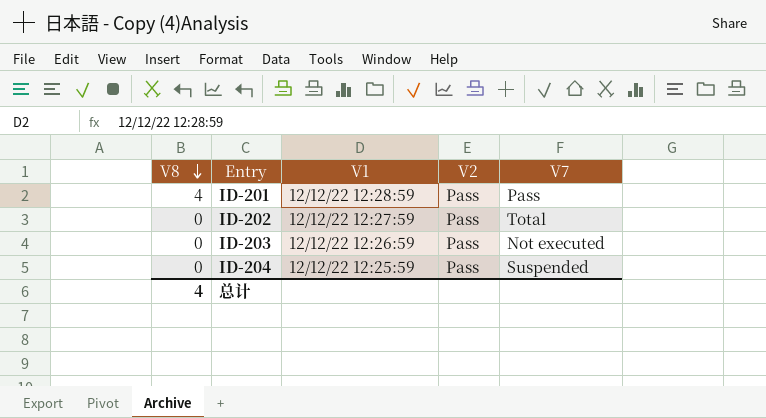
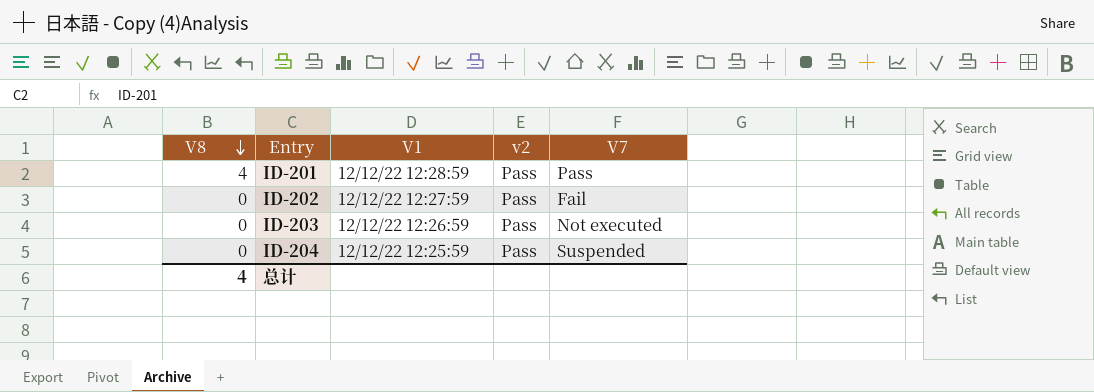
column name: V2 -> v2
ID-202 | V7: Total -> Fail

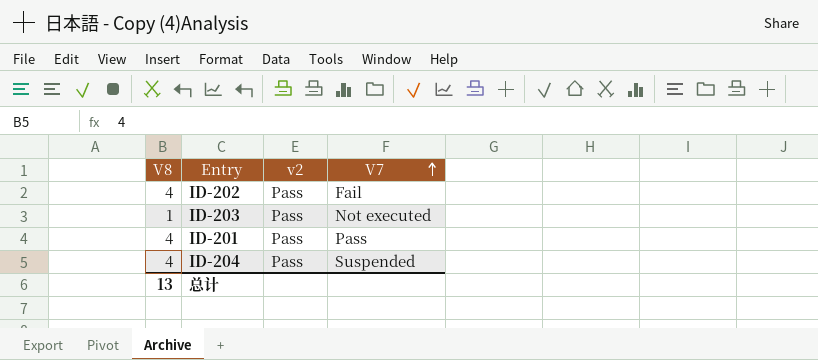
row order: V8 descending -> V7 ascending
column V1 | position: 3 -> none
ID-202 | V8: 0 -> 4
ID-203 | V8: 0 -> 1
ID-204 | V8: 0 -> 4
总计 | V8: 4 -> 13

